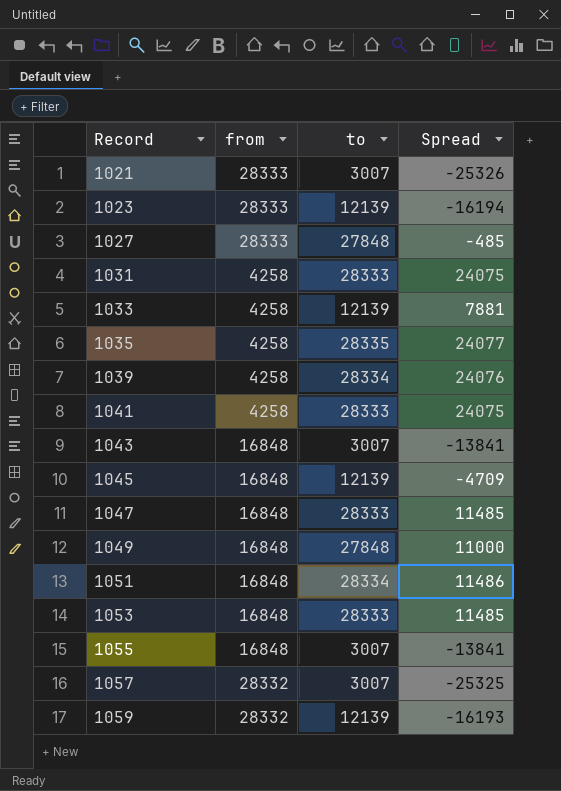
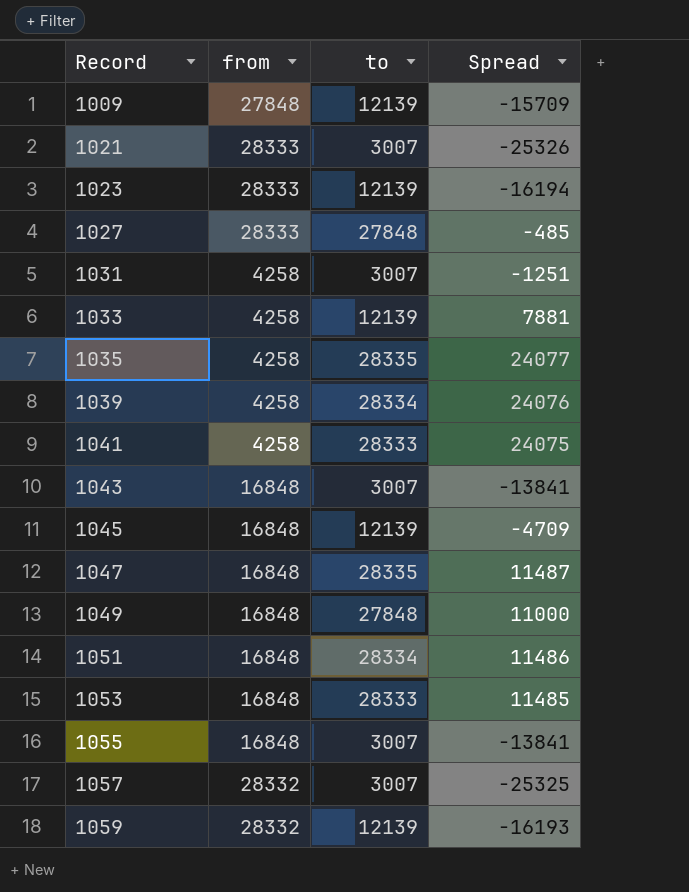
row 1009: none -> 27848 | 12139 | -15709
1031 | to: 28333 -> 3007
1031 | Spread: 24075 -> -1251
1047 | to: 28333 -> 28335
1047 | Spread: 11485 -> 11487

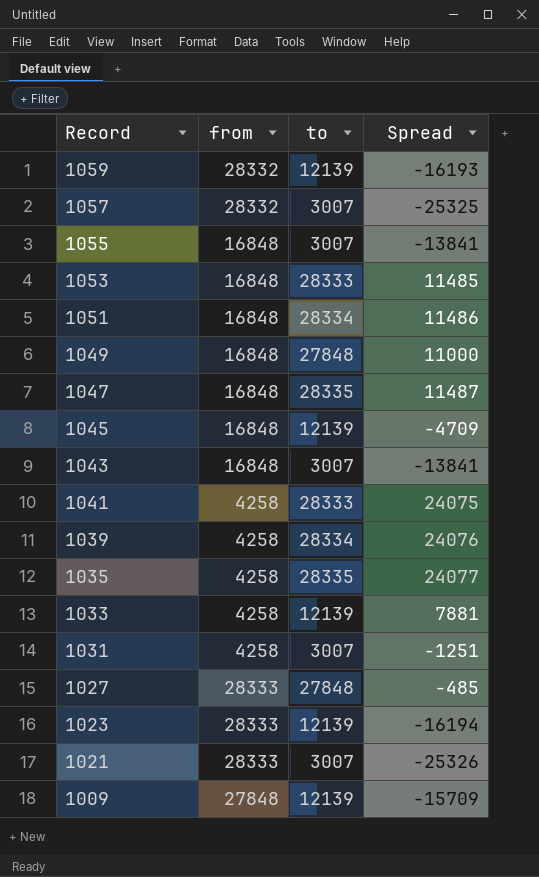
row order: Record ascending -> Record descending

